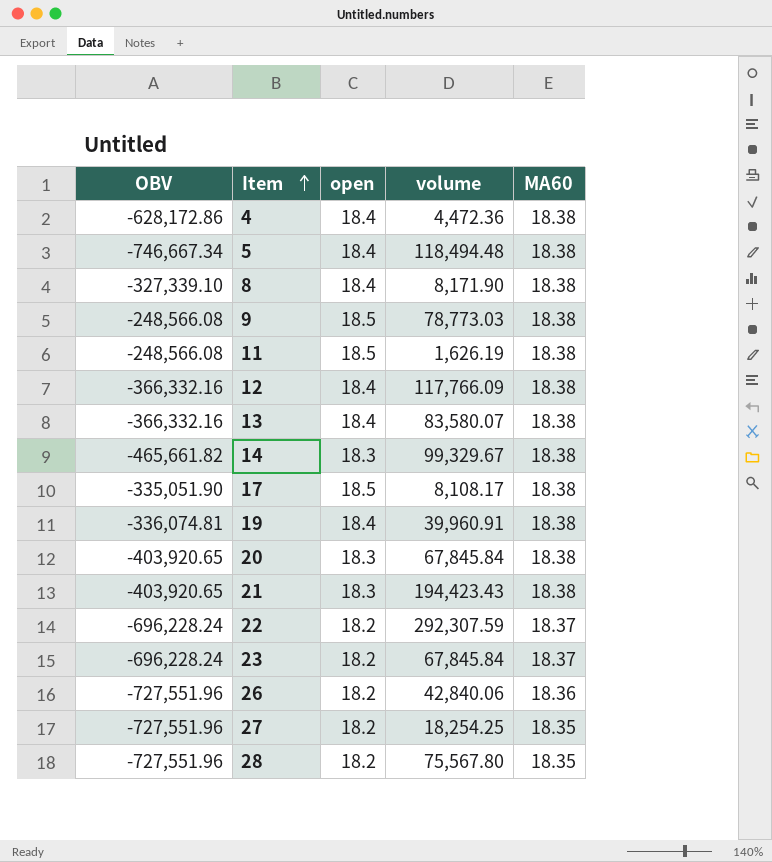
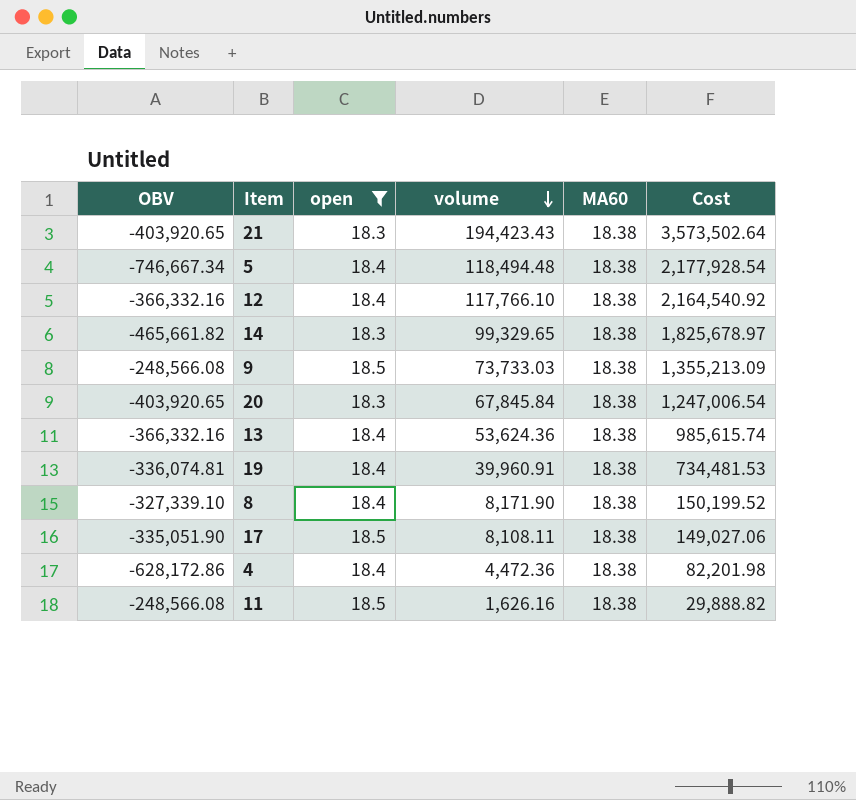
filter: none -> open != 18.2
row order: Item ascending -> volume descending
column Cost | formula: none -> [volume] * [MA60]
12 | volume: 117,766.09 -> 117,766.10
14 | volume: 99,329.67 -> 99,329.65
9 | volume: 78,773.03 -> 73,733.03
13 | volume: 83,580.07 -> 53,624.36
17 | volume: 8,108.17 -> 8,108.11
11 | volume: 1,626.19 -> 1,626.16

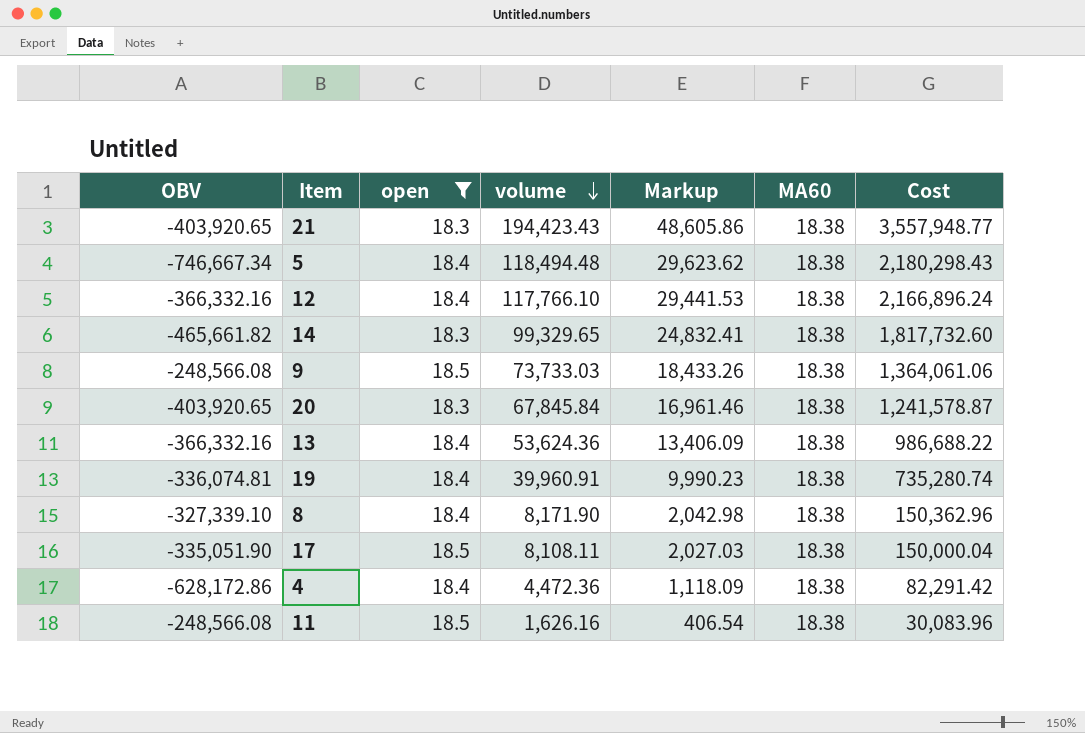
column Markup | formula: none -> [volume] * 0.25
column Cost | formula: [volume] * [MA60] -> [open] * [volume]

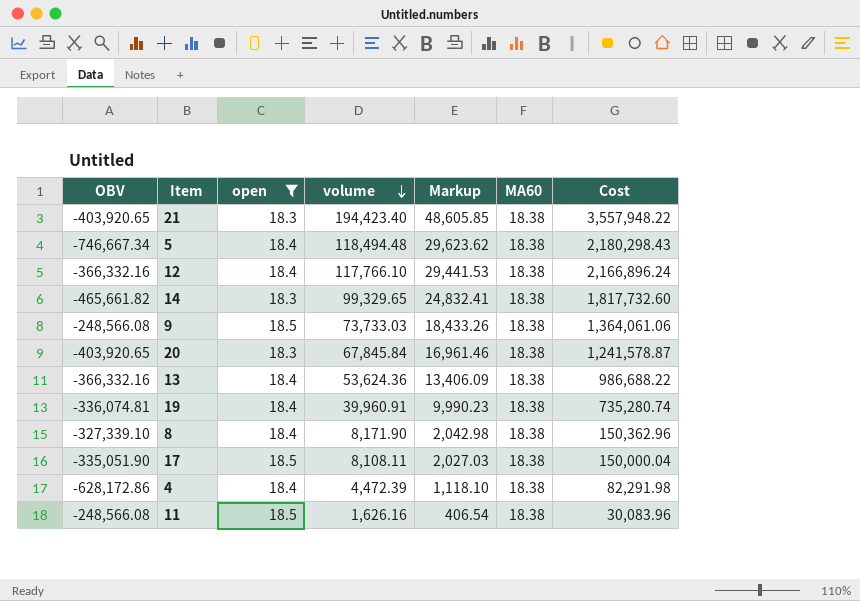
21 | volume: 194,423.43 -> 194,423.40
21 | Markup: 48,605.86 -> 48,605.85
21 | Cost: 3,557,948.77 -> 3,557,948.22
4 | volume: 4,472.36 -> 4,472.39
4 | Markup: 1,118.09 -> 1,118.10
4 | Cost: 82,291.42 -> 82,291.98

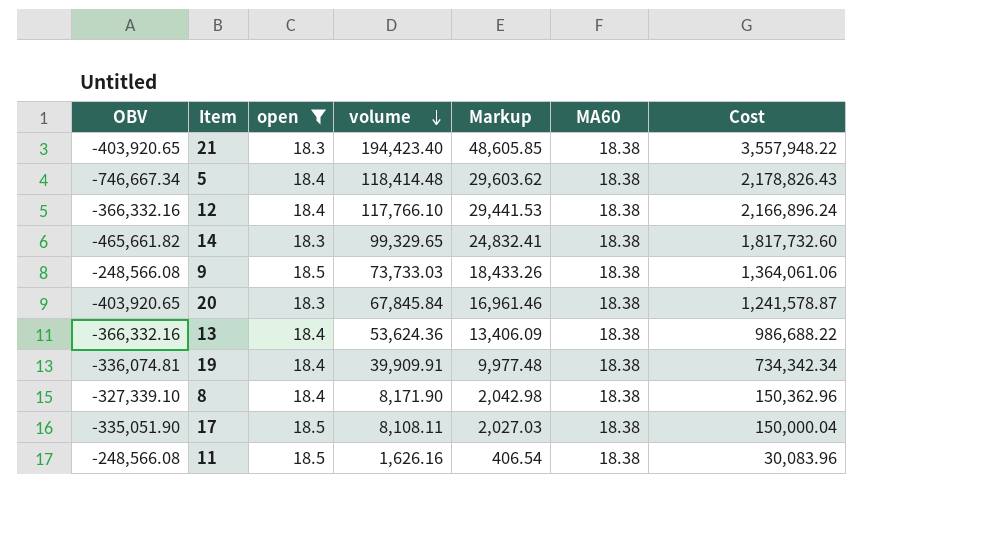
row 4: -628,172.86 | 18.4 | 4,472.39 | 1,118.10 | 18.38 | 82,291.98 -> none
5 | volume: 118,494.48 -> 118,414.48
5 | Markup: 29,623.62 -> 29,603.62
5 | Cost: 2,180,298.43 -> 2,178,826.43
19 | volume: 39,960.91 -> 39,909.91
19 | Markup: 9,990.23 -> 9,977.48
19 | Cost: 735,280.74 -> 734,342.34

